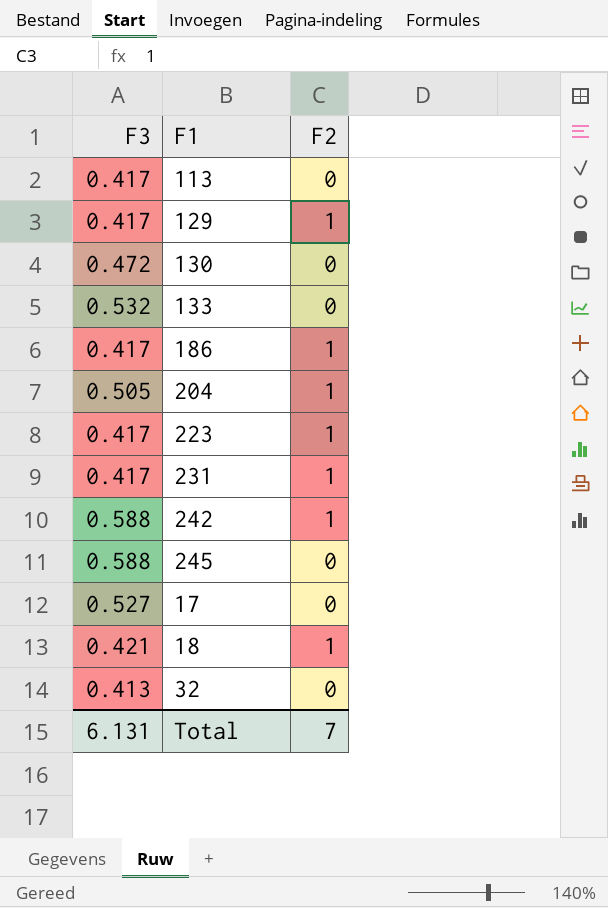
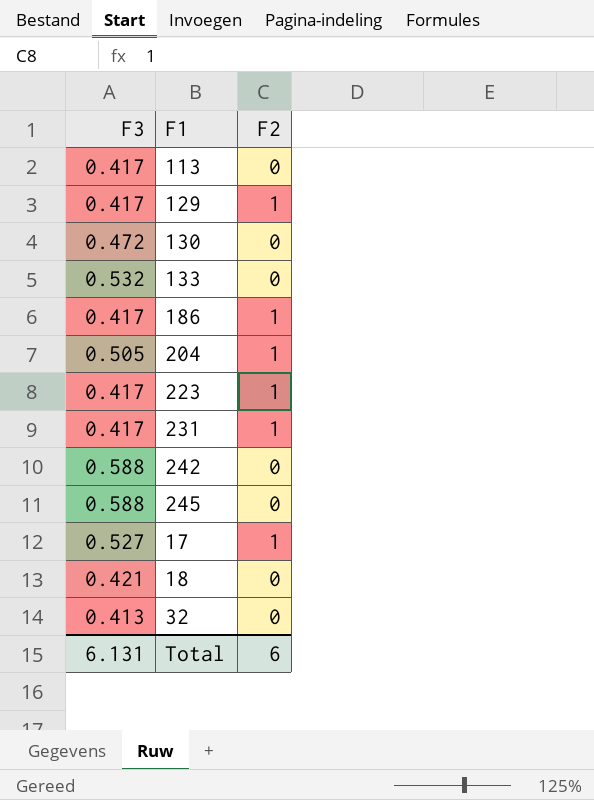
242 | F2: 1 -> 0
17 | F2: 0 -> 1
18 | F2: 1 -> 0
Total | F2: 7 -> 6

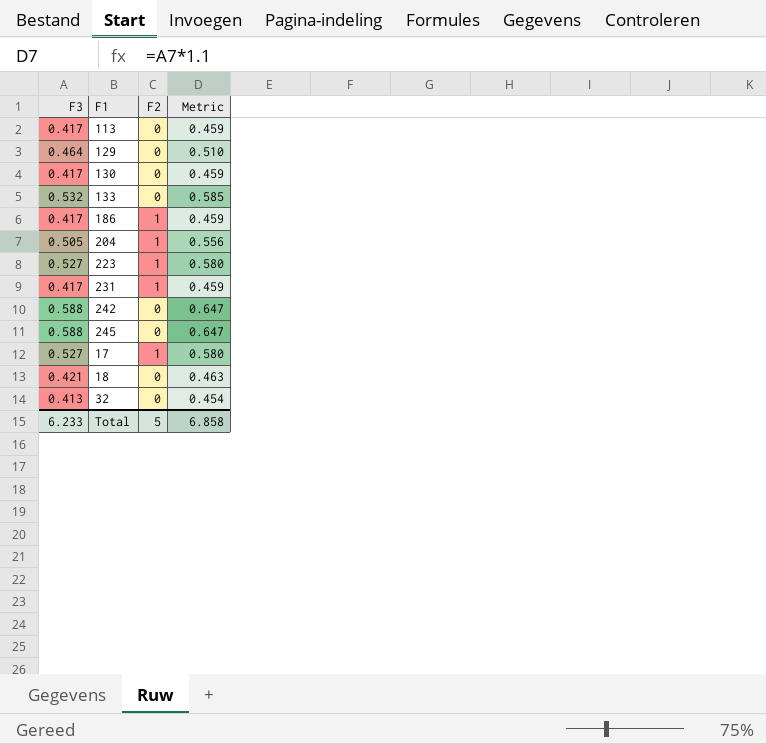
column Metric | formula: none -> [F3] * 1.1
129 | F3: 0.417 -> 0.464
129 | F2: 1 -> 0
130 | F3: 0.472 -> 0.417
223 | F3: 0.417 -> 0.527
Total | F3: 6.131 -> 6.233
Total | F2: 6 -> 5

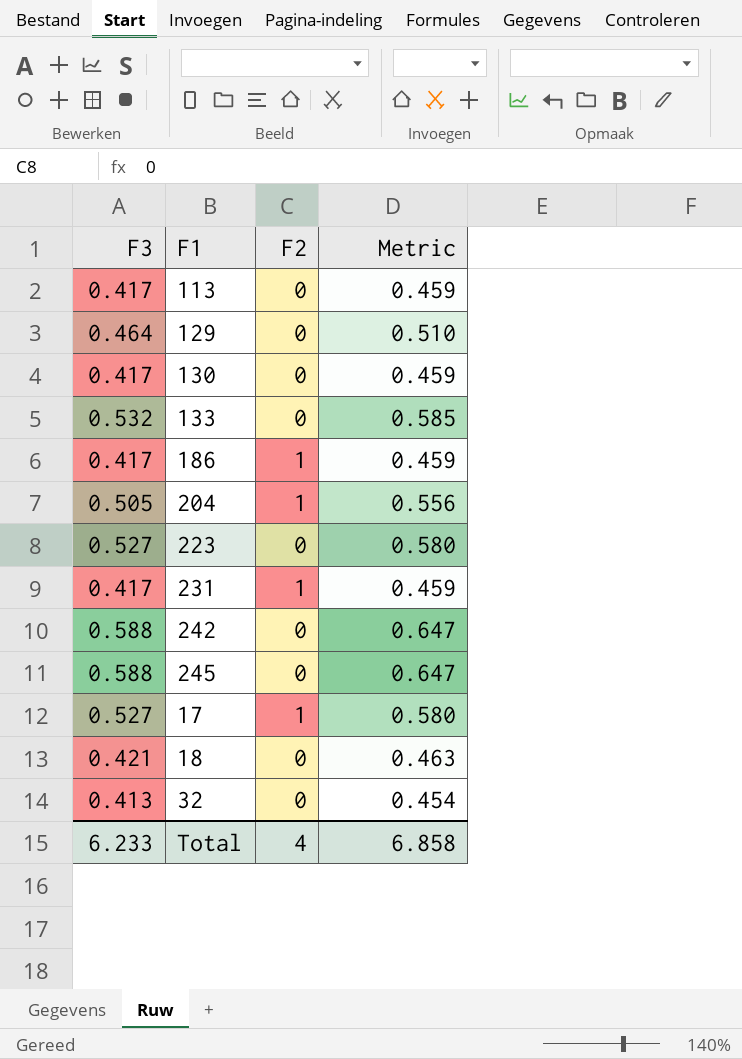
223 | F2: 1 -> 0
Total | F2: 5 -> 4

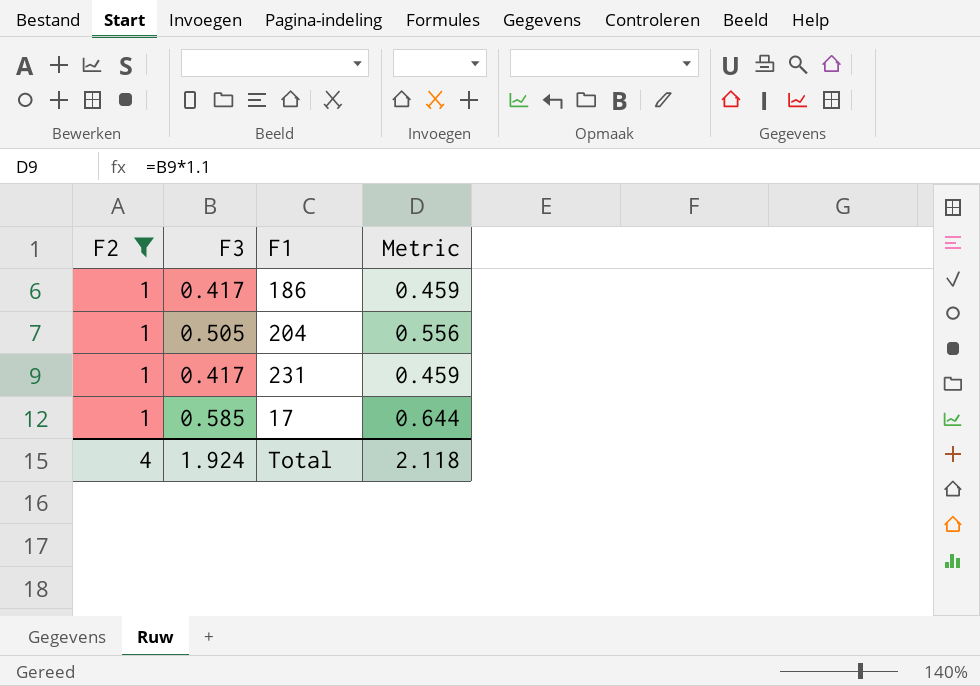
filter: none -> F2 = 1
column F2 | position: 3 -> 1
17 | F3: 0.527 -> 0.585
17 | Metric: 0.580 -> 0.644
Total | F3: 6.233 -> 1.924
Total | Metric: 6.858 -> 2.118

